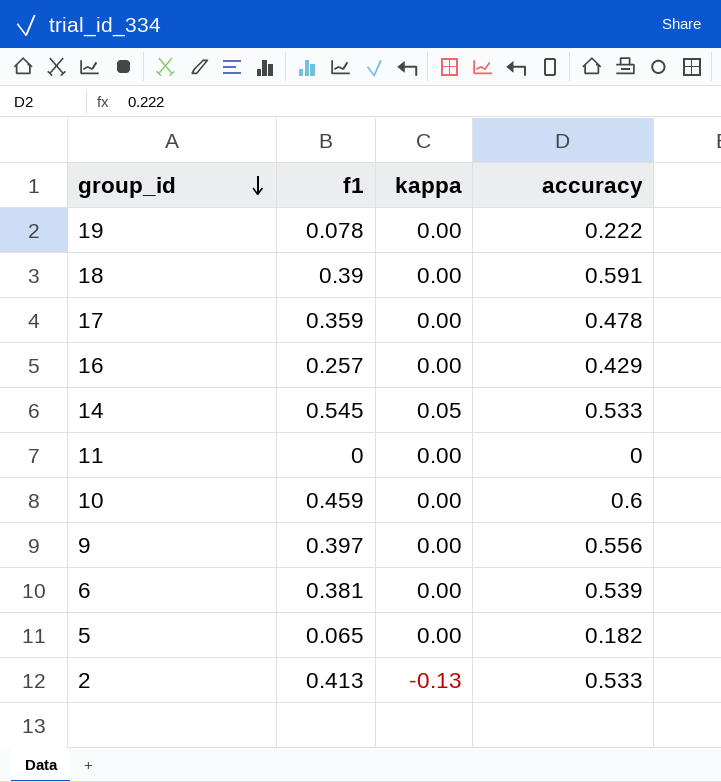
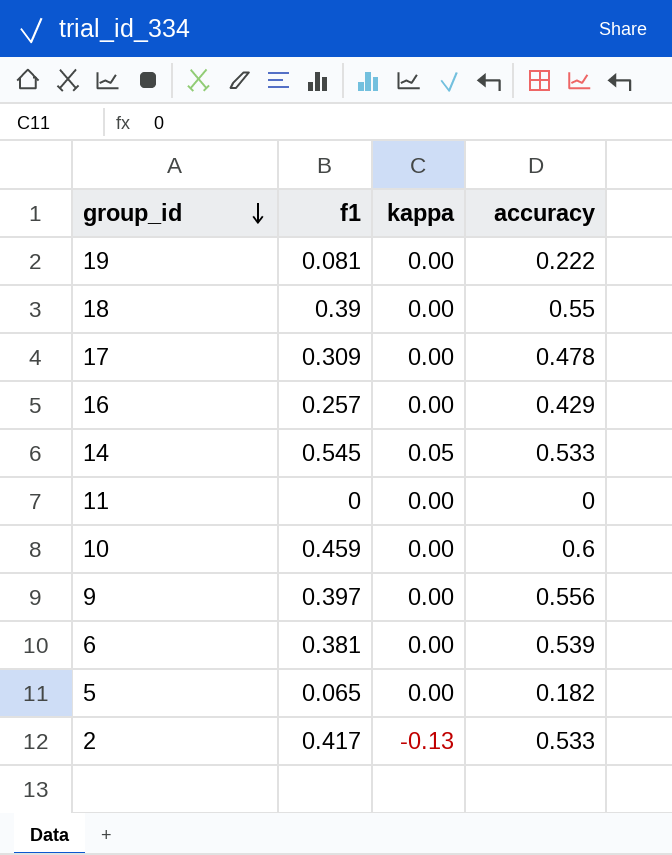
19 | f1: 0.078 -> 0.081
18 | accuracy: 0.591 -> 0.55
17 | f1: 0.359 -> 0.309
2 | f1: 0.413 -> 0.417

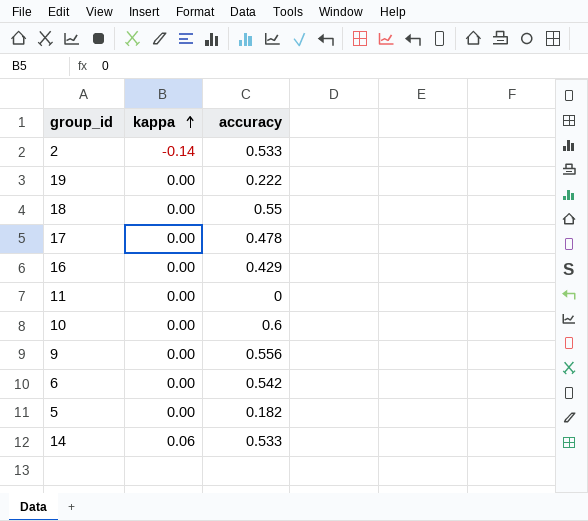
row order: group_id descending -> kappa ascending
column f1 | position: 2 -> none
2 | kappa: -0.13 -> -0.14
6 | accuracy: 0.539 -> 0.542
14 | kappa: 0.05 -> 0.06

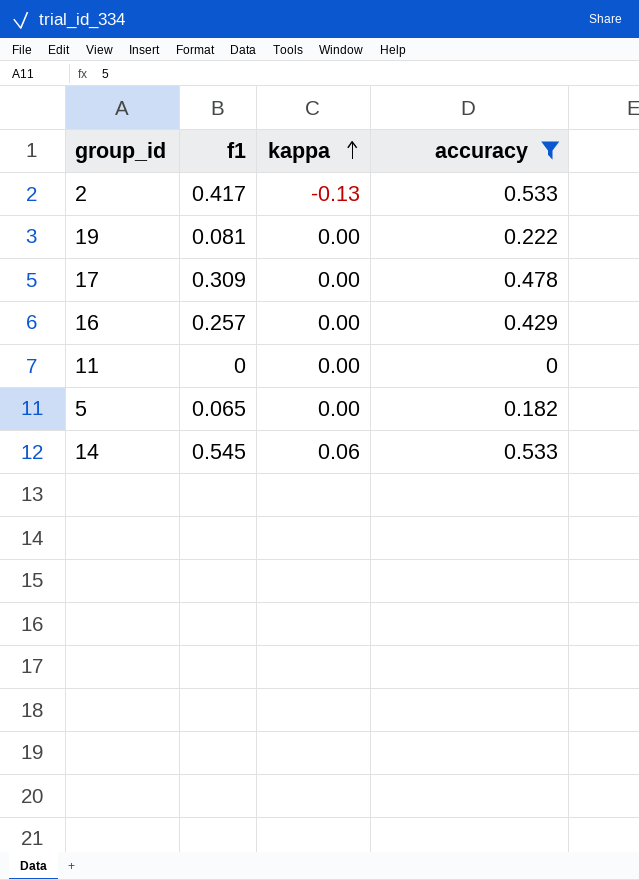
filter: none -> accuracy <= 0.533
column f1 | position: none -> 2
2 | kappa: -0.14 -> -0.13

